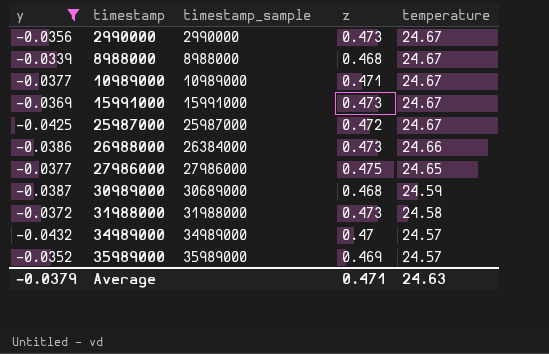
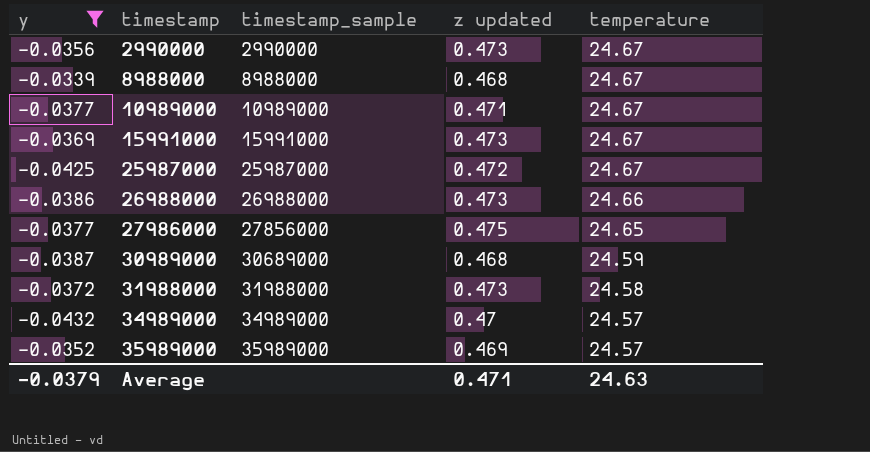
column name: z -> z updated
26988000 | timestamp_sample: 26384000 -> 26988000
27986000 | timestamp_sample: 27986000 -> 27856000

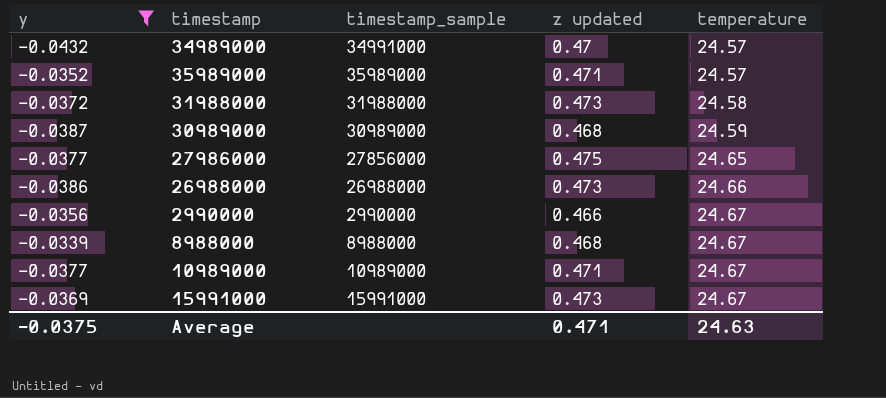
row order: timestamp ascending -> temperature ascending
row 25987000: -0.0425 | 25987000 | 0.472 | 24.67 -> none
34989000 | timestamp_sample: 34989000 -> 34991000
35989000 | z updated: 0.469 -> 0.471
30989000 | timestamp_sample: 30689000 -> 30989000
2990000 | z updated: 0.473 -> 0.466
Average | y: -0.0379 -> -0.0375

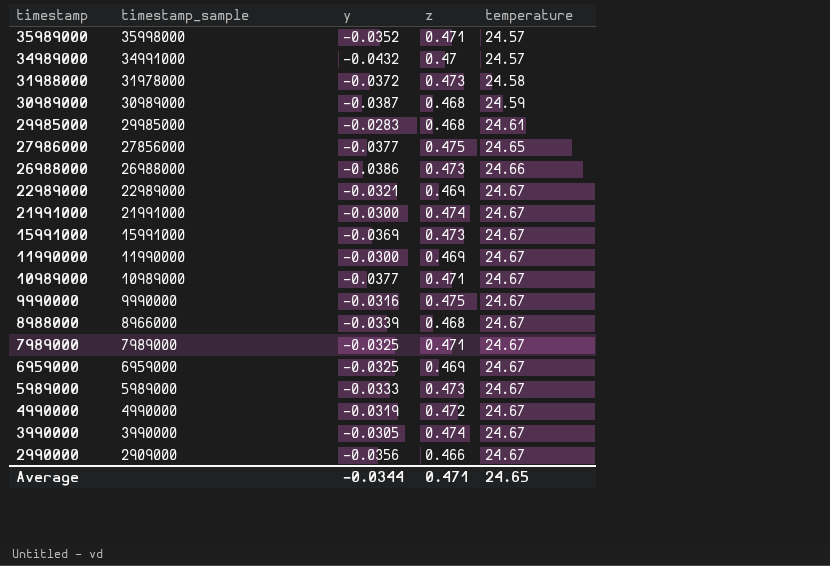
filter: y <= -0.0339 -> none
row order: temperature ascending -> timestamp descending
column y | position: 1 -> 3
column name: z updated -> z
35989000 | timestamp_sample: 35989000 -> 35998000
31988000 | timestamp_sample: 31988000 -> 31978000
8988000 | timestamp_sample: 8988000 -> 8966000
2990000 | timestamp_sample: 2990000 -> 2909000
Average | y: -0.0375 -> -0.0344
Average | temperature: 24.63 -> 24.65

